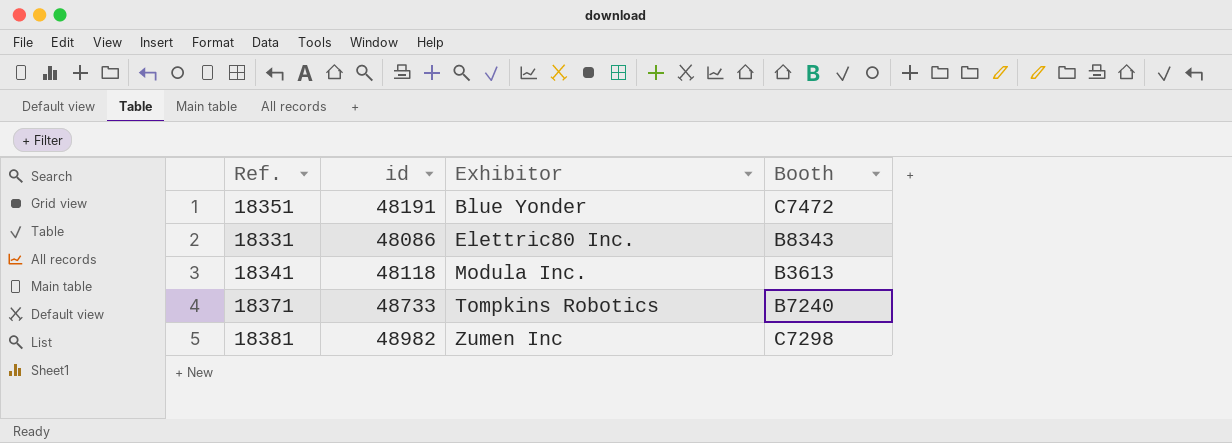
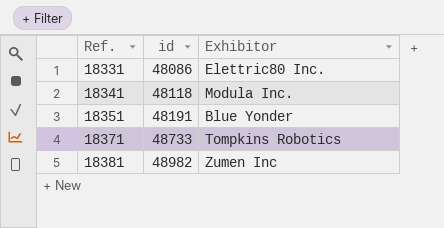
row order: Exhibitor ascending -> Ref. ascending
column Booth | position: 4 -> none

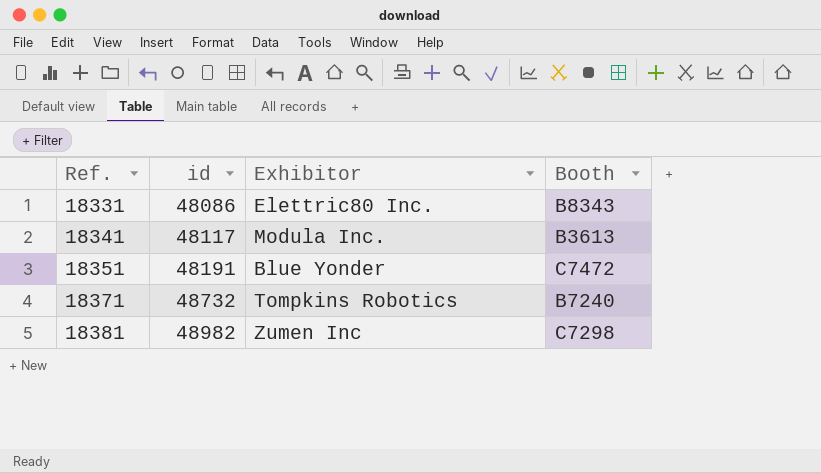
column Booth | position: none -> 4
18341 | id: 48118 -> 48117
18371 | id: 48733 -> 48732

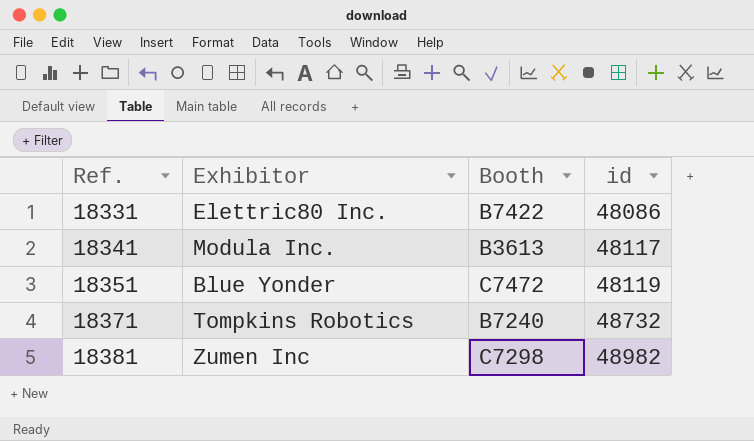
column id | position: 2 -> 4
18331 | Booth: B8343 -> B7422
18351 | id: 48191 -> 48119

